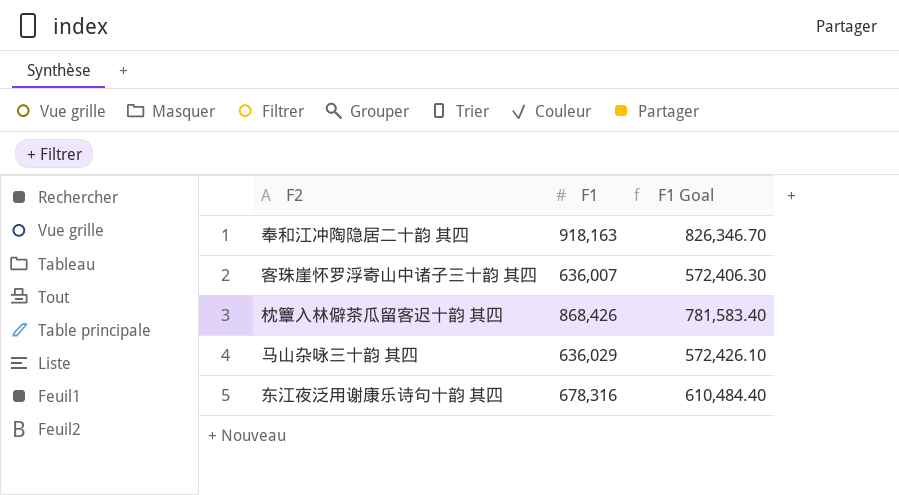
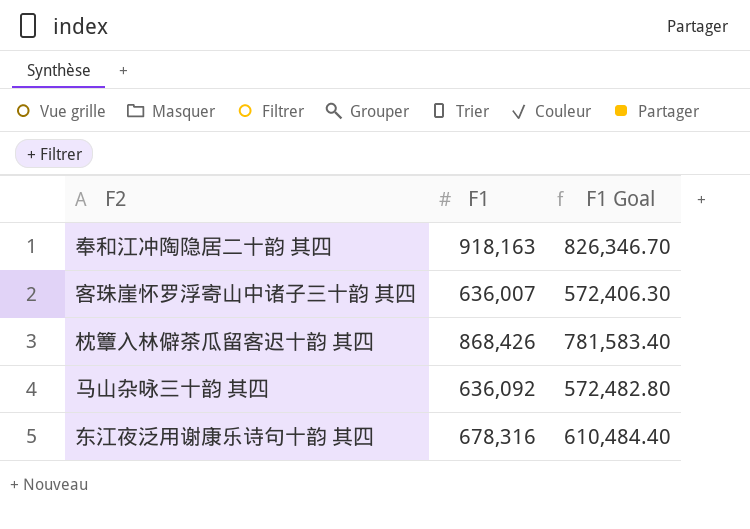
马山杂咏三十韵 其四 | F1: 636,029 -> 636,092
马山杂咏三十韵 其四 | F1 Goal: 572,426.10 -> 572,482.80

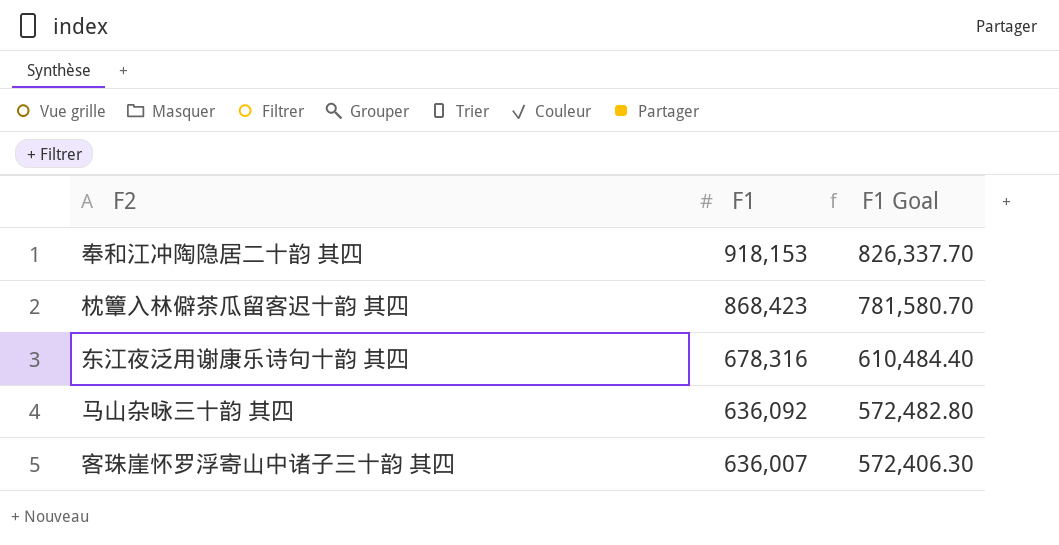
row order: none -> F1 descending
奉和江冲陶隐居二十韵 其四 | F1: 918,163 -> 918,153
奉和江冲陶隐居二十韵 其四 | F1 Goal: 826,346.70 -> 826,337.70
枕簟入林僻茶瓜留客迟十韵 其四 | F1: 868,426 -> 868,423
枕簟入林僻茶瓜留客迟十韵 其四 | F1 Goal: 781,583.40 -> 781,580.70

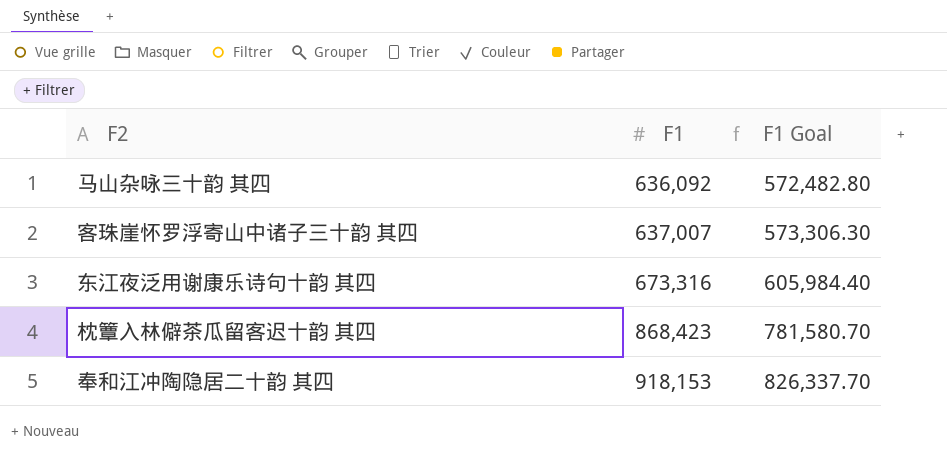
row order: F1 descending -> F1 ascending
客珠崖怀罗浮寄山中诸子三十韵 其四 | F1: 636,007 -> 637,007
客珠崖怀罗浮寄山中诸子三十韵 其四 | F1 Goal: 572,406.30 -> 573,306.30
东江夜泛用谢康乐诗句十韵 其四 | F1: 678,316 -> 673,316
东江夜泛用谢康乐诗句十韵 其四 | F1 Goal: 610,484.40 -> 605,984.40

